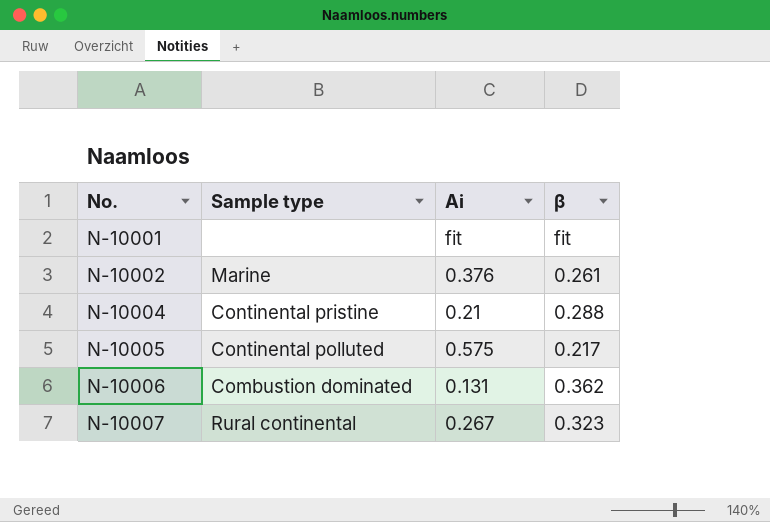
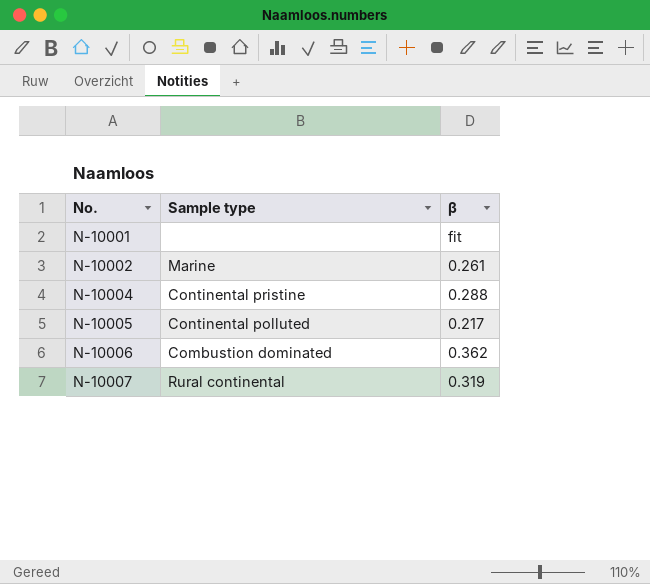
column Ai | position: 3 -> none
N-10007 | β: 0.323 -> 0.319

